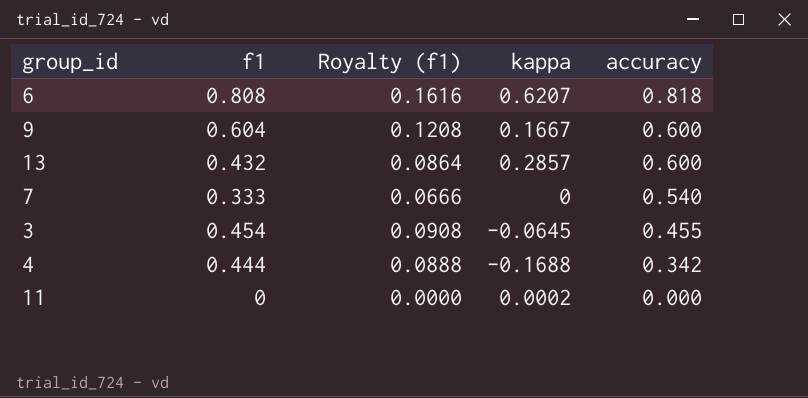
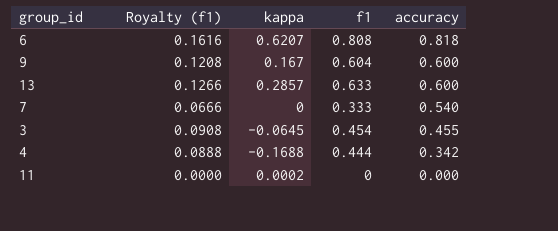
column f1 | position: 2 -> 4
9 | kappa: 0.1667 -> 0.167
13 | Royalty (f1): 0.0864 -> 0.1266
13 | f1: 0.432 -> 0.633

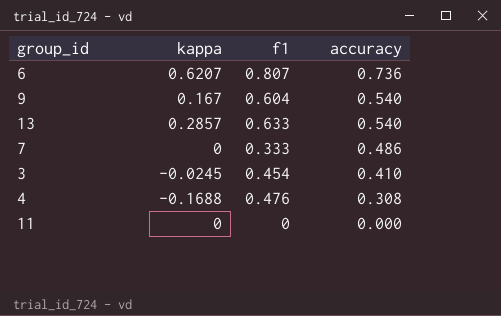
column Royalty (f1) | formula: [f1] * 0.2 -> none
6 | f1: 0.808 -> 0.807
6 | accuracy: 0.818 -> 0.736
9 | accuracy: 0.600 -> 0.540
13 | accuracy: 0.600 -> 0.540
7 | accuracy: 0.540 -> 0.486
3 | kappa: -0.0645 -> -0.0245
3 | accuracy: 0.455 -> 0.410
4 | f1: 0.444 -> 0.476
4 | accuracy: 0.342 -> 0.308
11 | kappa: 0.0002 -> 0

